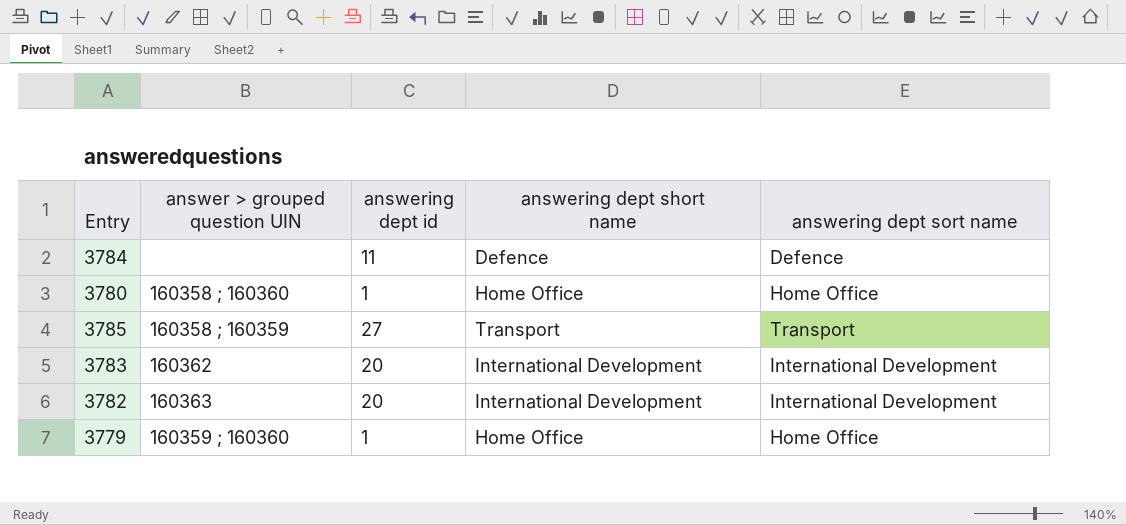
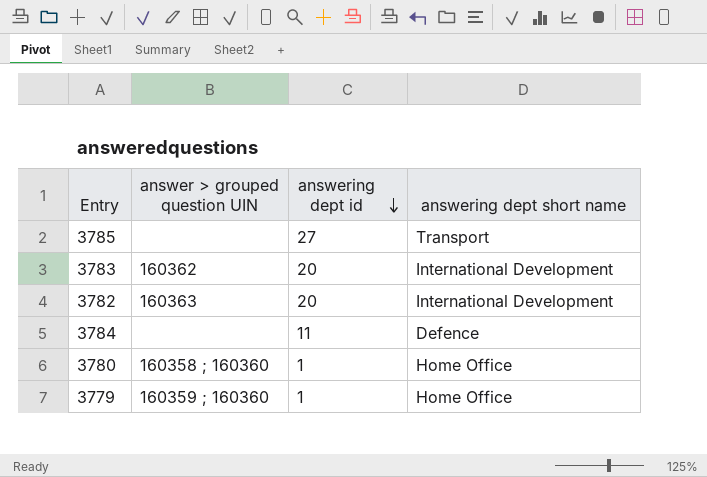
row order: none -> answering dept id descending
column answering dept sort name | position: 5 -> none
3785 | answer > grouped question UIN: 160358 ; 160359 -> none

